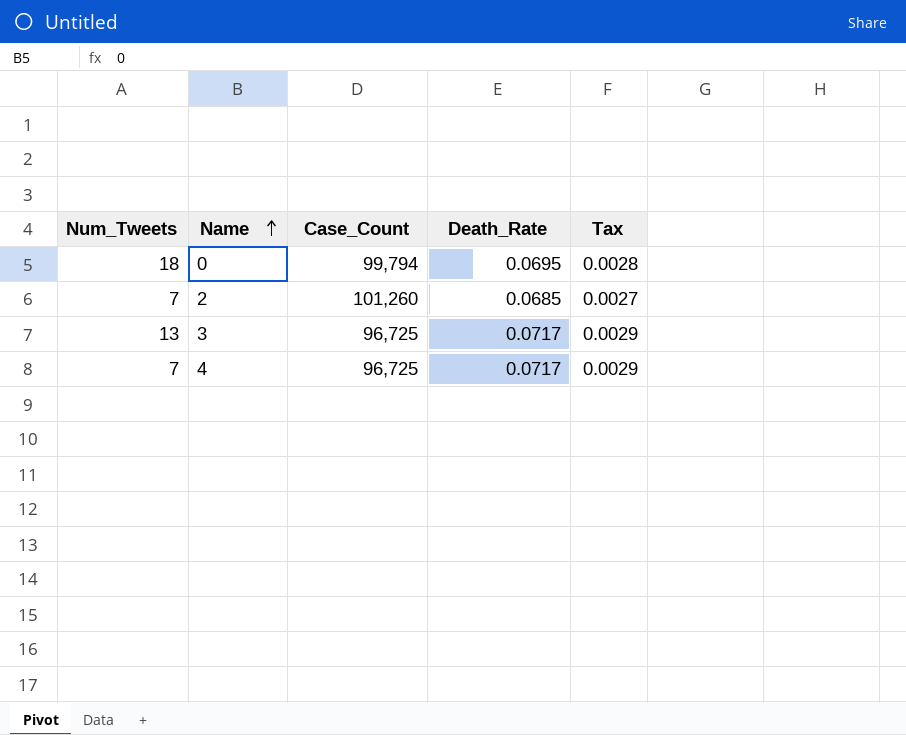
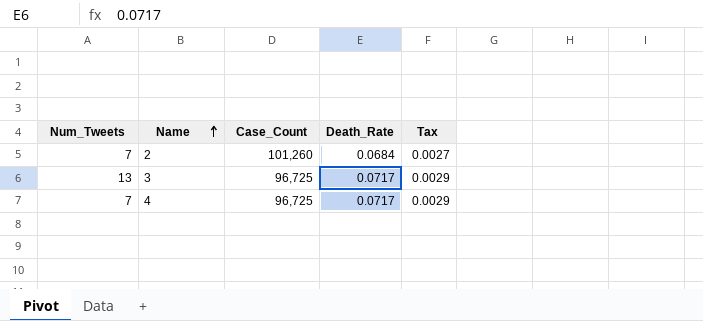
row 0: 18 | 99,794 | 0.0695 | 0.0028 -> none
2 | Death_Rate: 0.0685 -> 0.0684

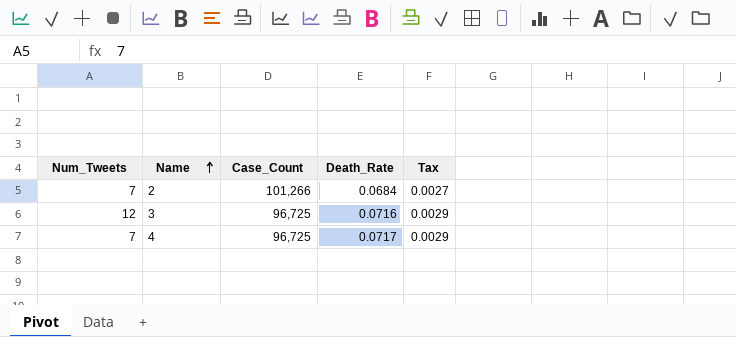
2 | Case_Count: 101,260 -> 101,266
3 | Num_Tweets: 13 -> 12
3 | Death_Rate: 0.0717 -> 0.0716

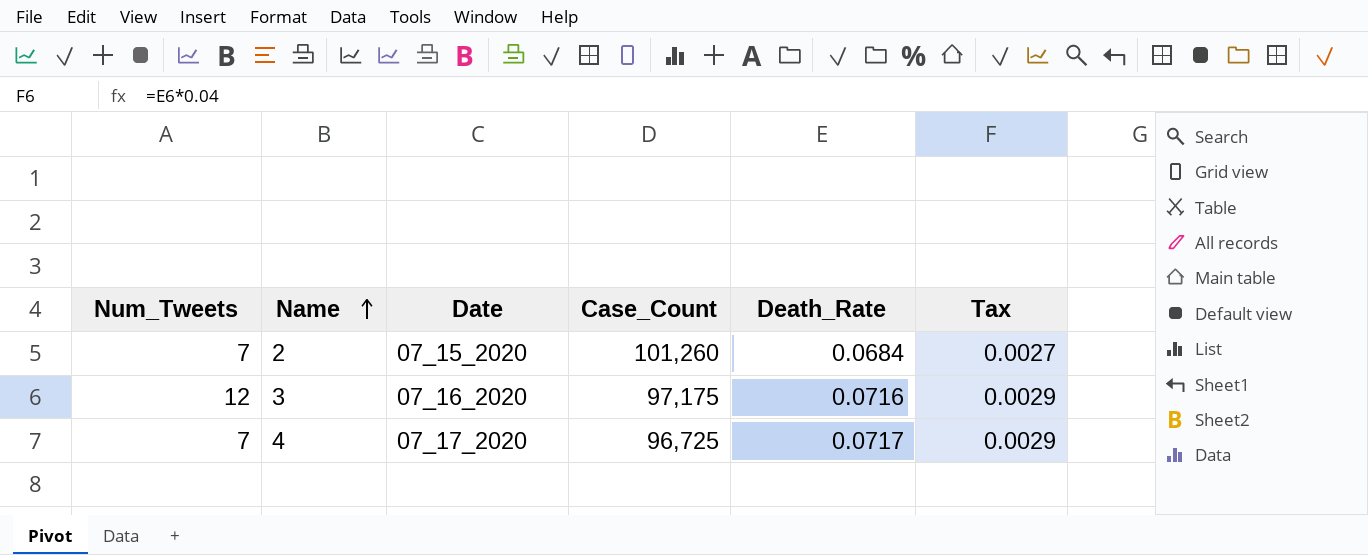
column Date | position: none -> 3
2 | Case_Count: 101,266 -> 101,260
3 | Case_Count: 96,725 -> 97,175

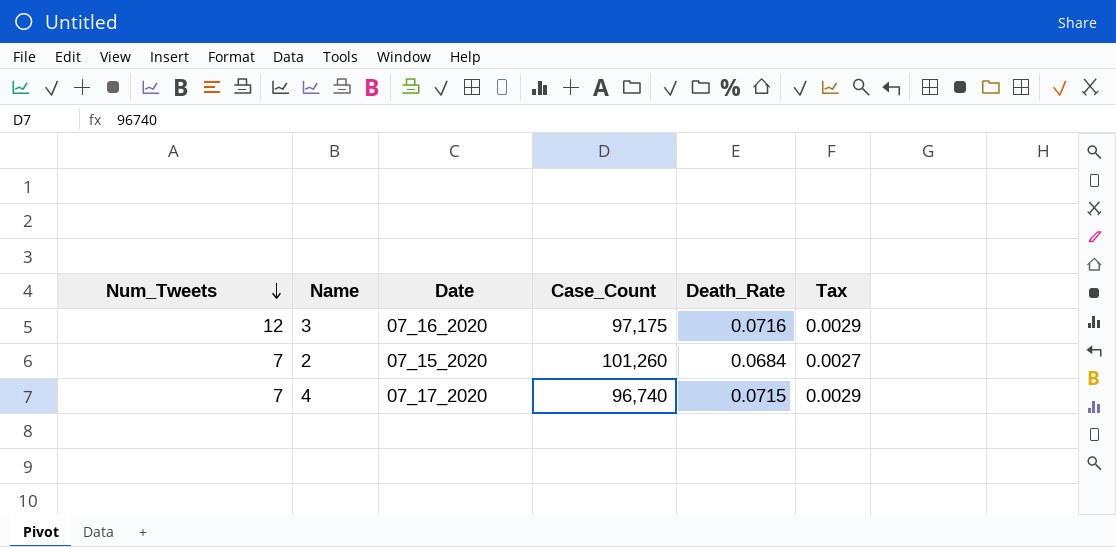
row order: Name ascending -> Num_Tweets descending
4 | Case_Count: 96,725 -> 96,740
4 | Death_Rate: 0.0717 -> 0.0715

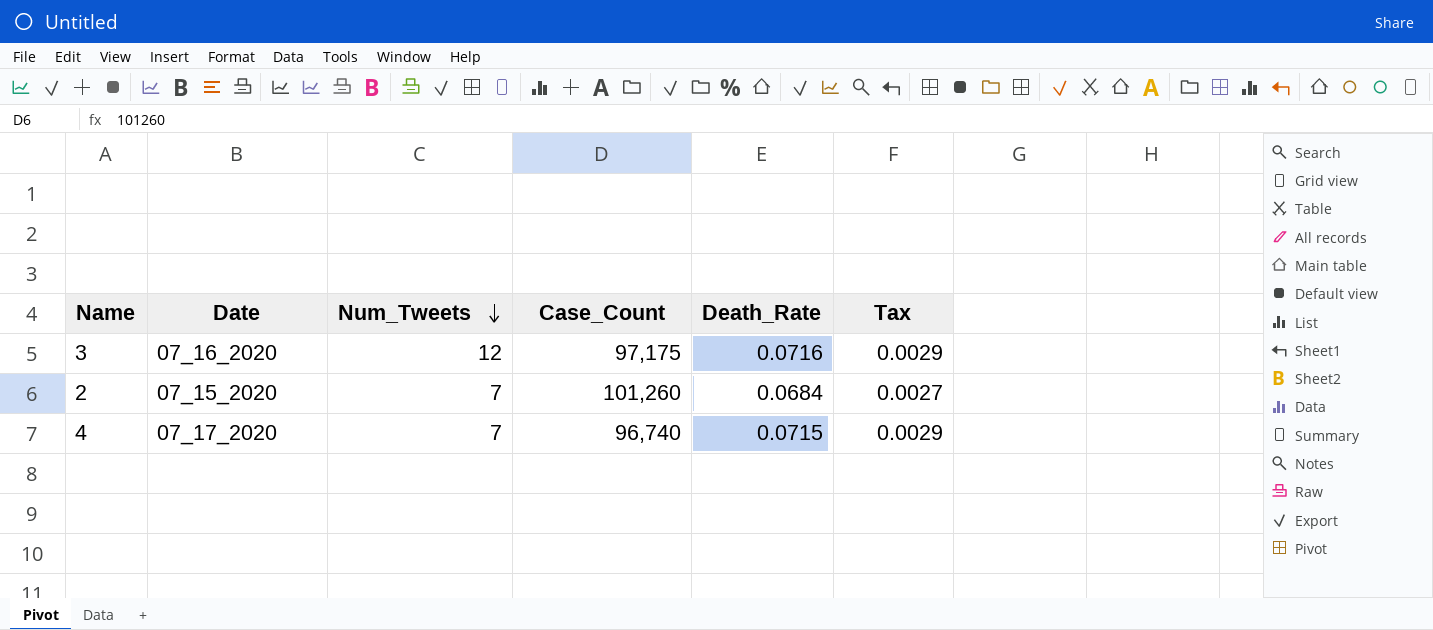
column Num_Tweets | position: 1 -> 3

